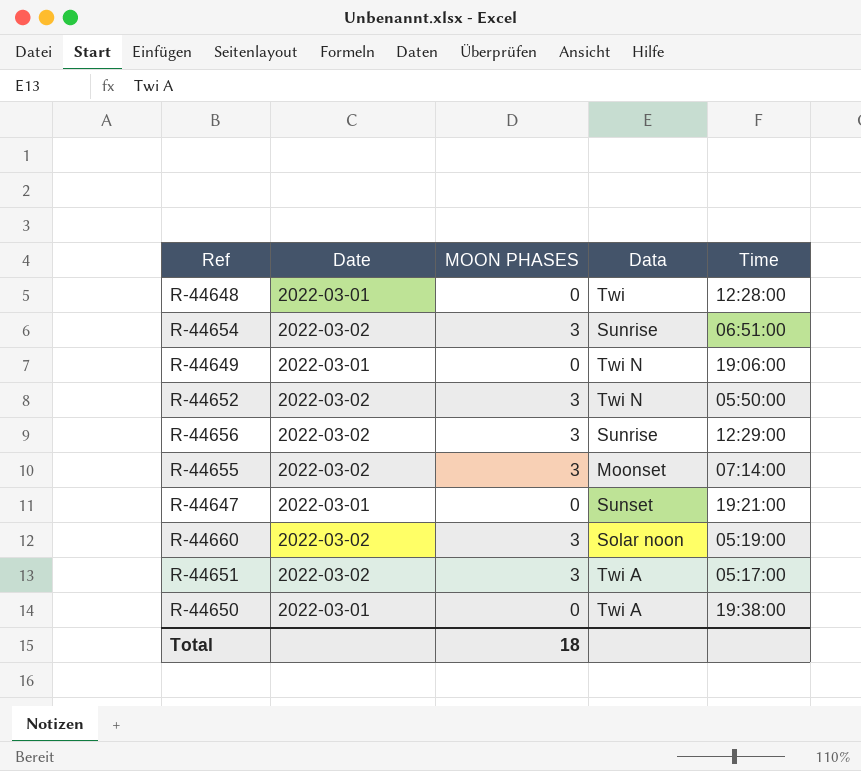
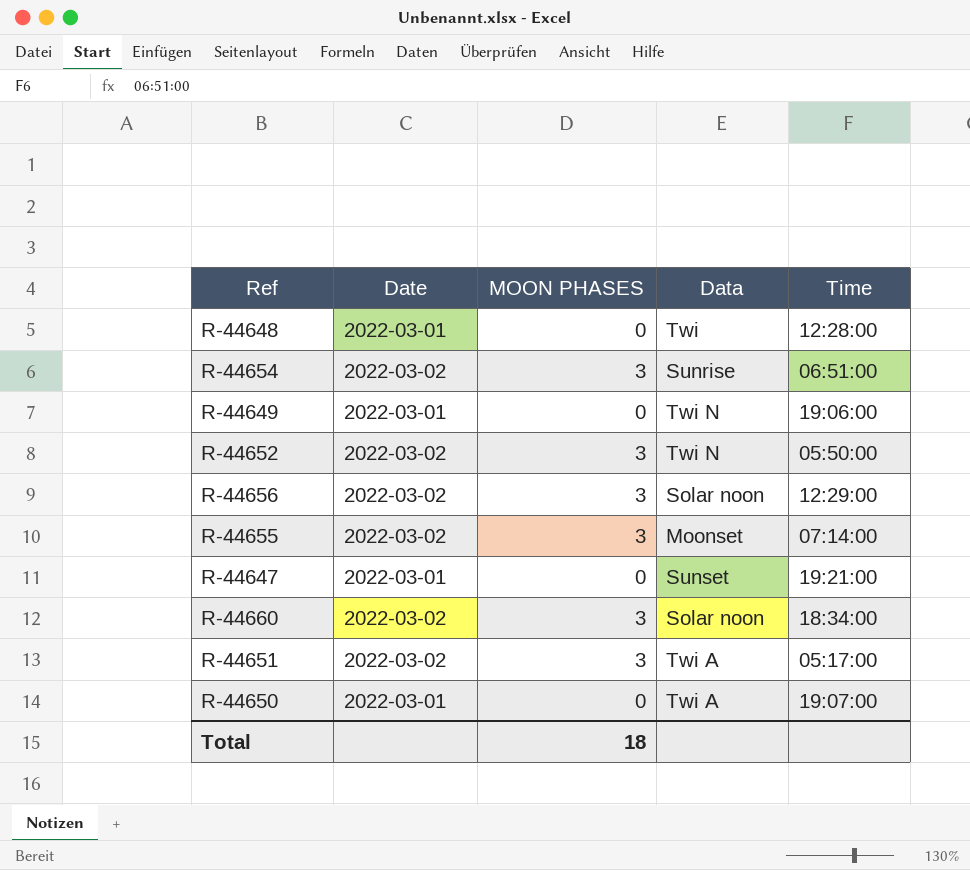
R-44656 | Data: Sunrise -> Solar noon
R-44660 | Time: 05:19:00 -> 18:34:00
R-44650 | Time: 19:38:00 -> 19:07:00

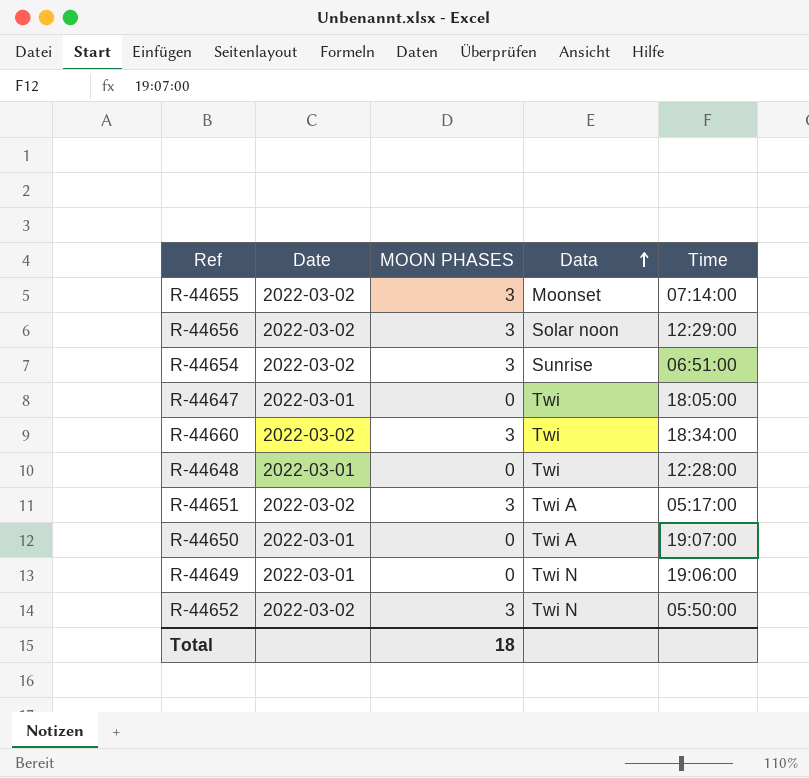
row order: none -> Data ascending
R-44647 | Data: Sunset -> Twi
R-44647 | Time: 19:21:00 -> 18:05:00
R-44660 | Data: Solar noon -> Twi

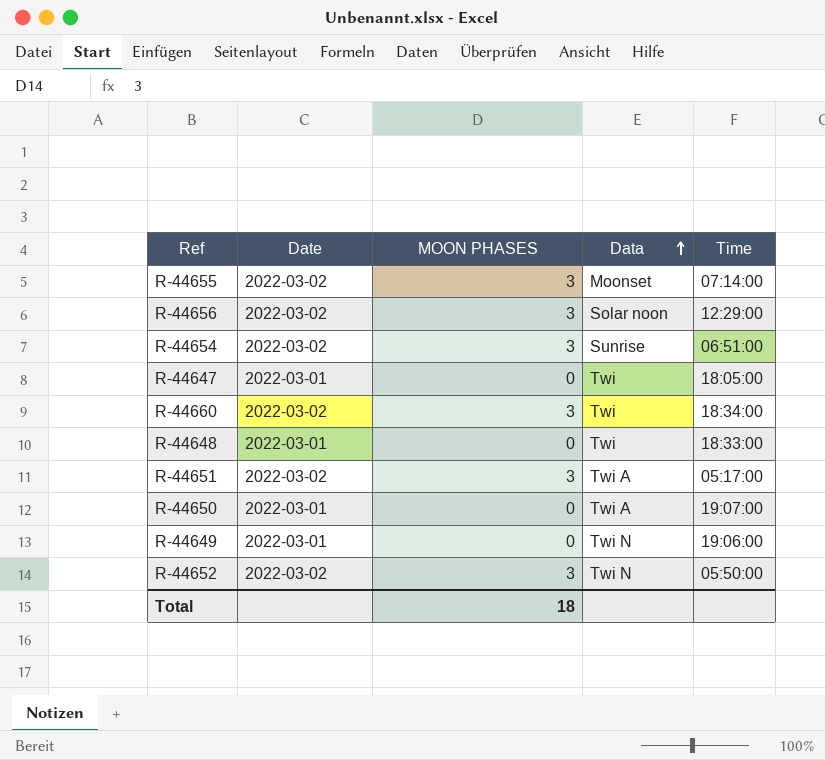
R-44648 | Time: 12:28:00 -> 18:33:00

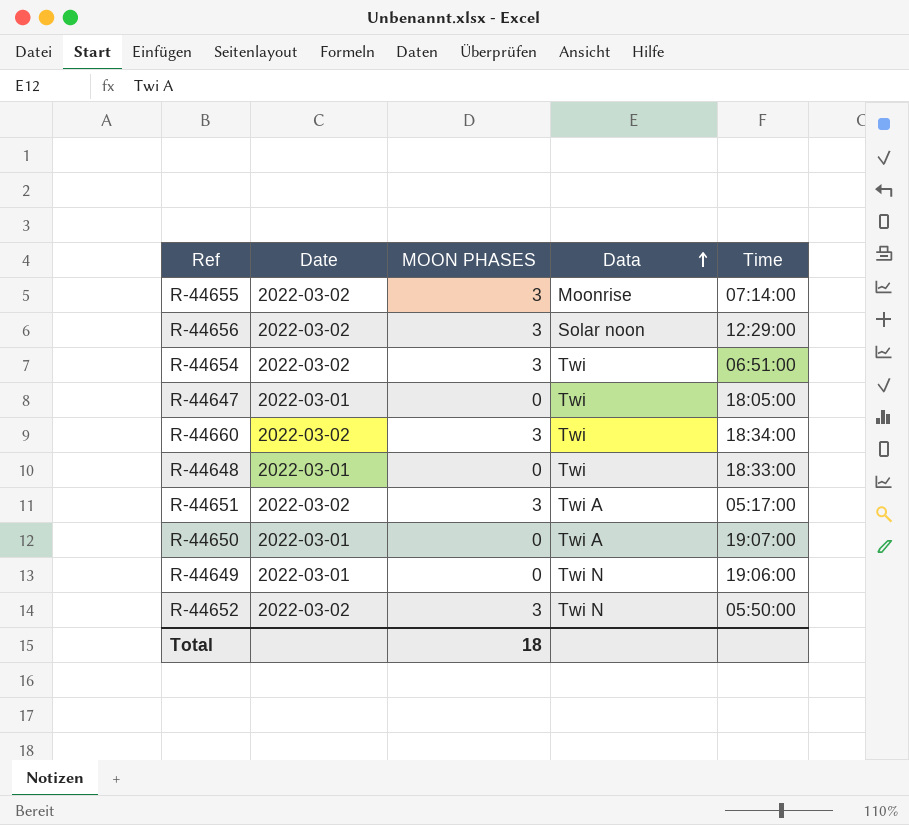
R-44655 | Data: Moonset -> Moonrise
R-44654 | Data: Sunrise -> Twi

